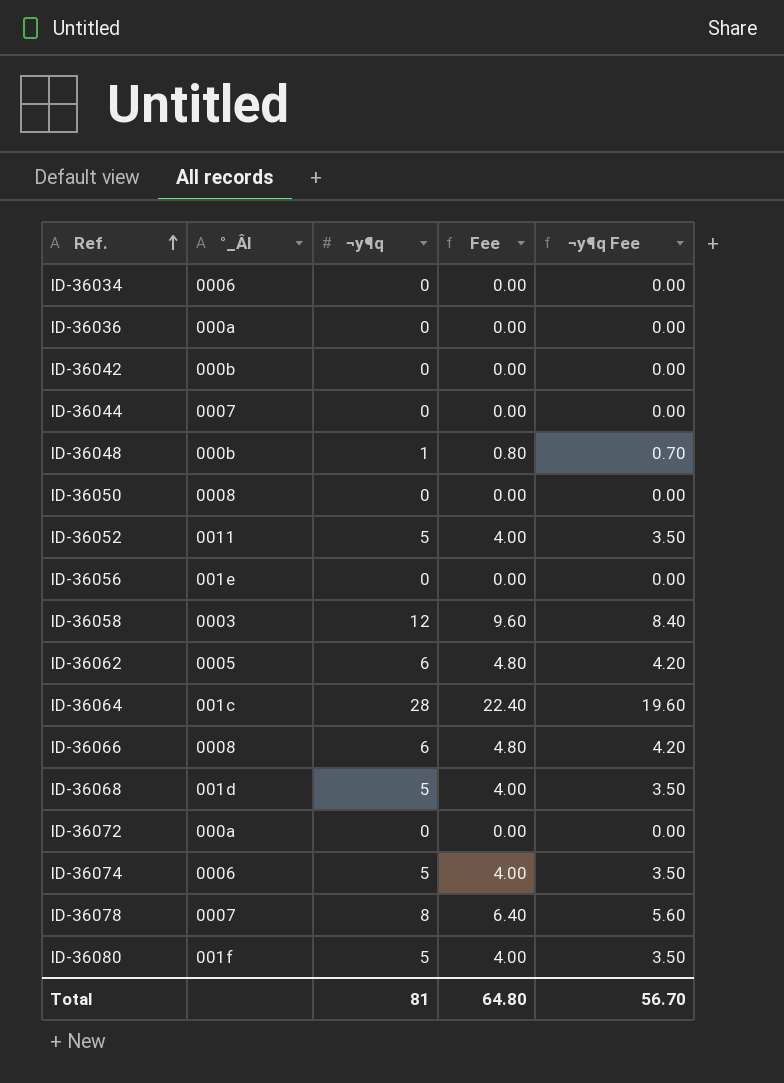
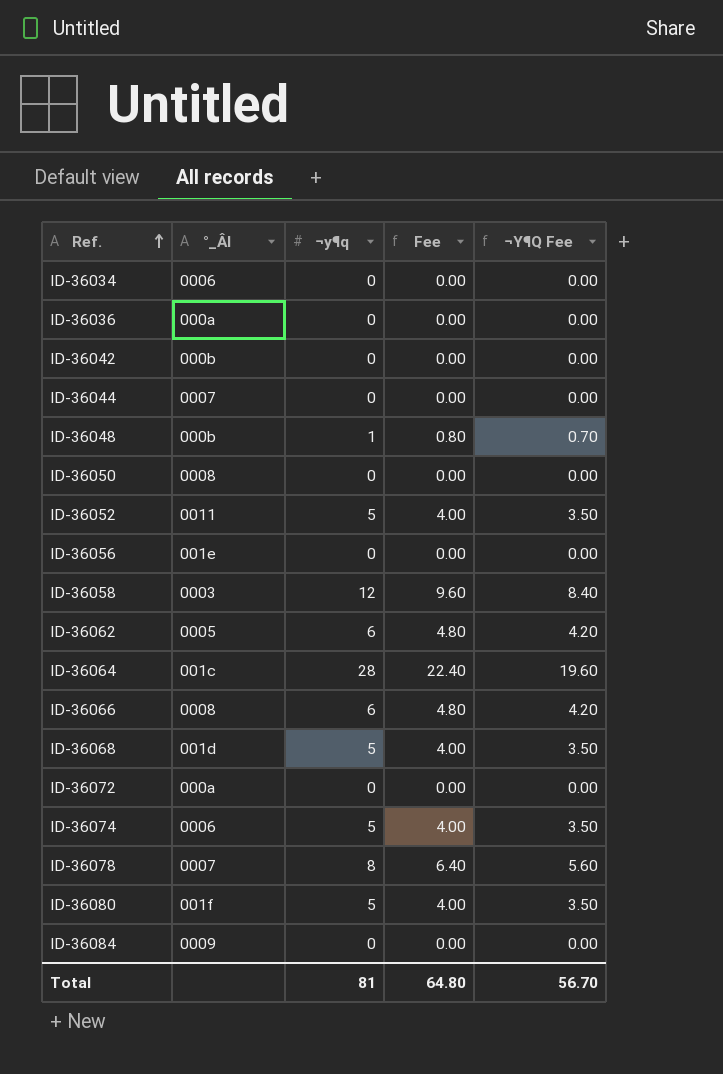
column name: ¬y¶q Fee -> ¬Y¶Q Fee
row ID-36084: none -> 0009 | 0 | 0.00 | 0.00

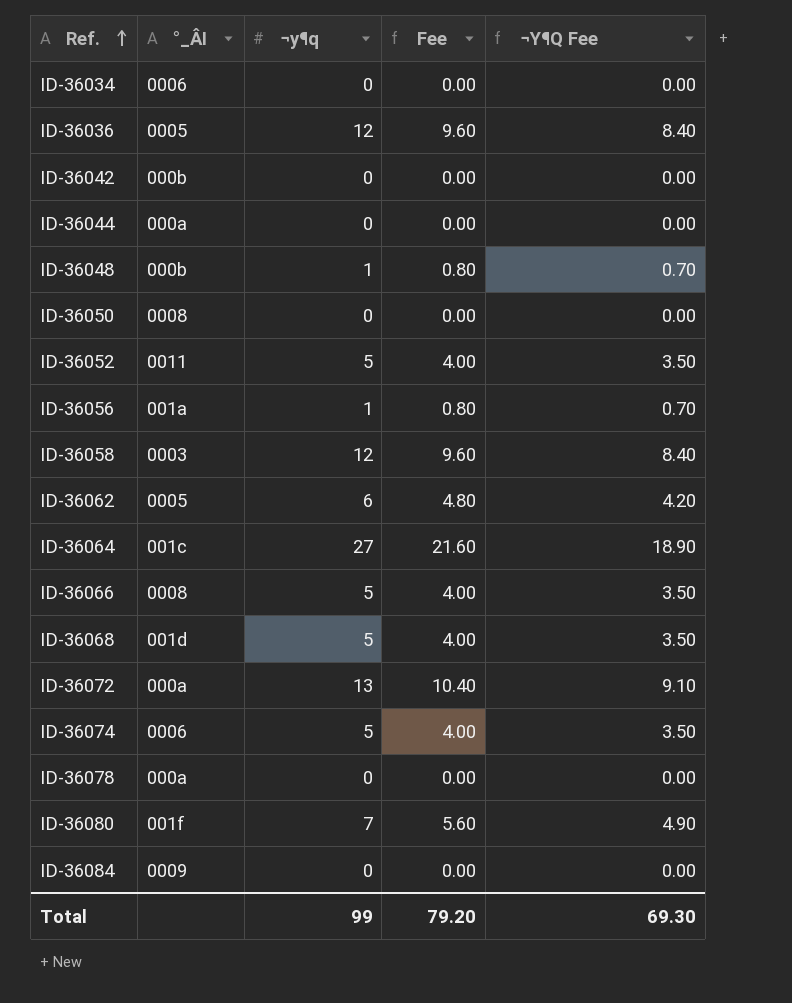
ID-36036 | °_ÂI: 000a -> 0005
ID-36036 | ¬y¶q: 0 -> 12
ID-36036 | Fee: 0.00 -> 9.60
ID-36036 | ¬Y¶Q Fee: 0.00 -> 8.40
ID-36044 | °_ÂI: 0007 -> 000a
ID-36056 | °_ÂI: 001e -> 001a
ID-36056 | ¬y¶q: 0 -> 1
ID-36056 | Fee: 0.00 -> 0.80
ID-36056 | ¬Y¶Q Fee: 0.00 -> 0.70
ID-36064 | ¬y¶q: 28 -> 27
ID-36064 | Fee: 22.40 -> 21.60
ID-36064 | ¬Y¶Q Fee: 19.60 -> 18.90
ID-36066 | ¬y¶q: 6 -> 5
ID-36066 | Fee: 4.80 -> 4.00
ID-36066 | ¬Y¶Q Fee: 4.20 -> 3.50
ID-36072 | ¬y¶q: 0 -> 13
ID-36072 | Fee: 0.00 -> 10.40
ID-36072 | ¬Y¶Q Fee: 0.00 -> 9.10
ID-36078 | °_ÂI: 0007 -> 000a
ID-36078 | ¬y¶q: 8 -> 0
ID-36078 | Fee: 6.40 -> 0.00
ID-36078 | ¬Y¶Q Fee: 5.60 -> 0.00
ID-36080 | ¬y¶q: 5 -> 7
ID-36080 | Fee: 4.00 -> 5.60
ID-36080 | ¬Y¶Q Fee: 3.50 -> 4.90
Total | ¬y¶q: 81 -> 99
Total | Fee: 64.80 -> 79.20
Total | ¬Y¶Q Fee: 56.70 -> 69.30

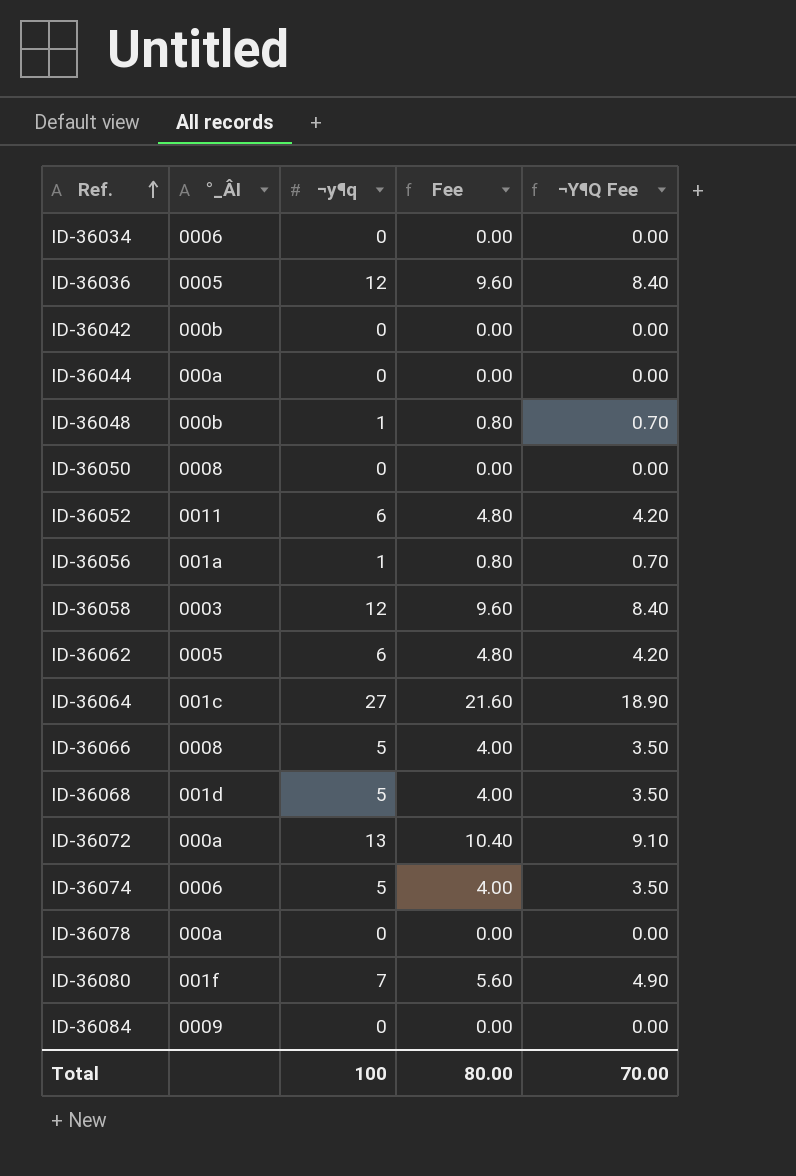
ID-36052 | ¬y¶q: 5 -> 6
ID-36052 | Fee: 4.00 -> 4.80
ID-36052 | ¬Y¶Q Fee: 3.50 -> 4.20
Total | ¬y¶q: 99 -> 100
Total | Fee: 79.20 -> 80.00
Total | ¬Y¶Q Fee: 69.30 -> 70.00

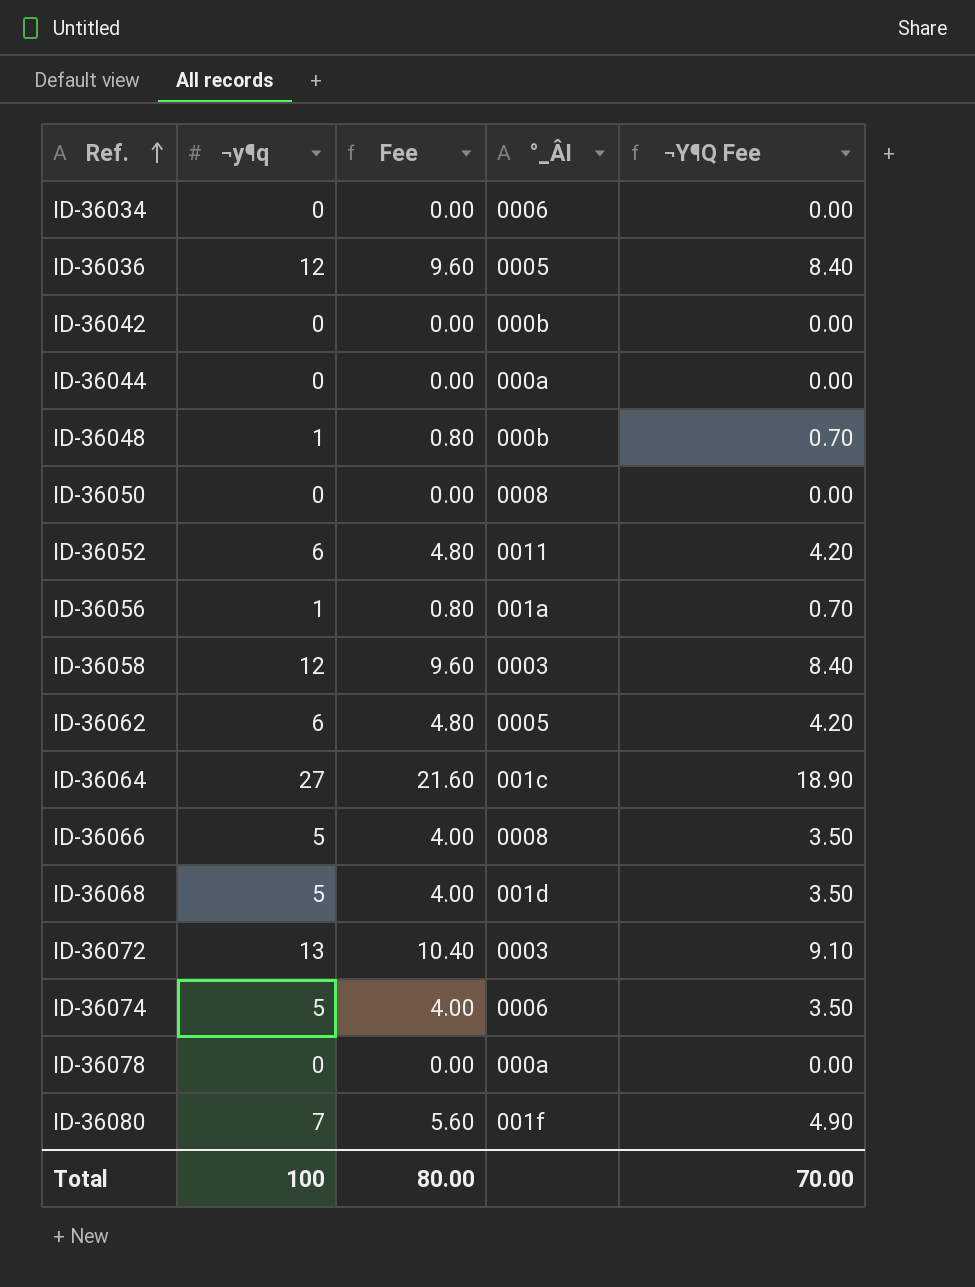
column °_ÂI | position: 2 -> 4
row ID-36084: 0009 | 0 | 0.00 | 0.00 -> none
ID-36072 | °_ÂI: 000a -> 0003

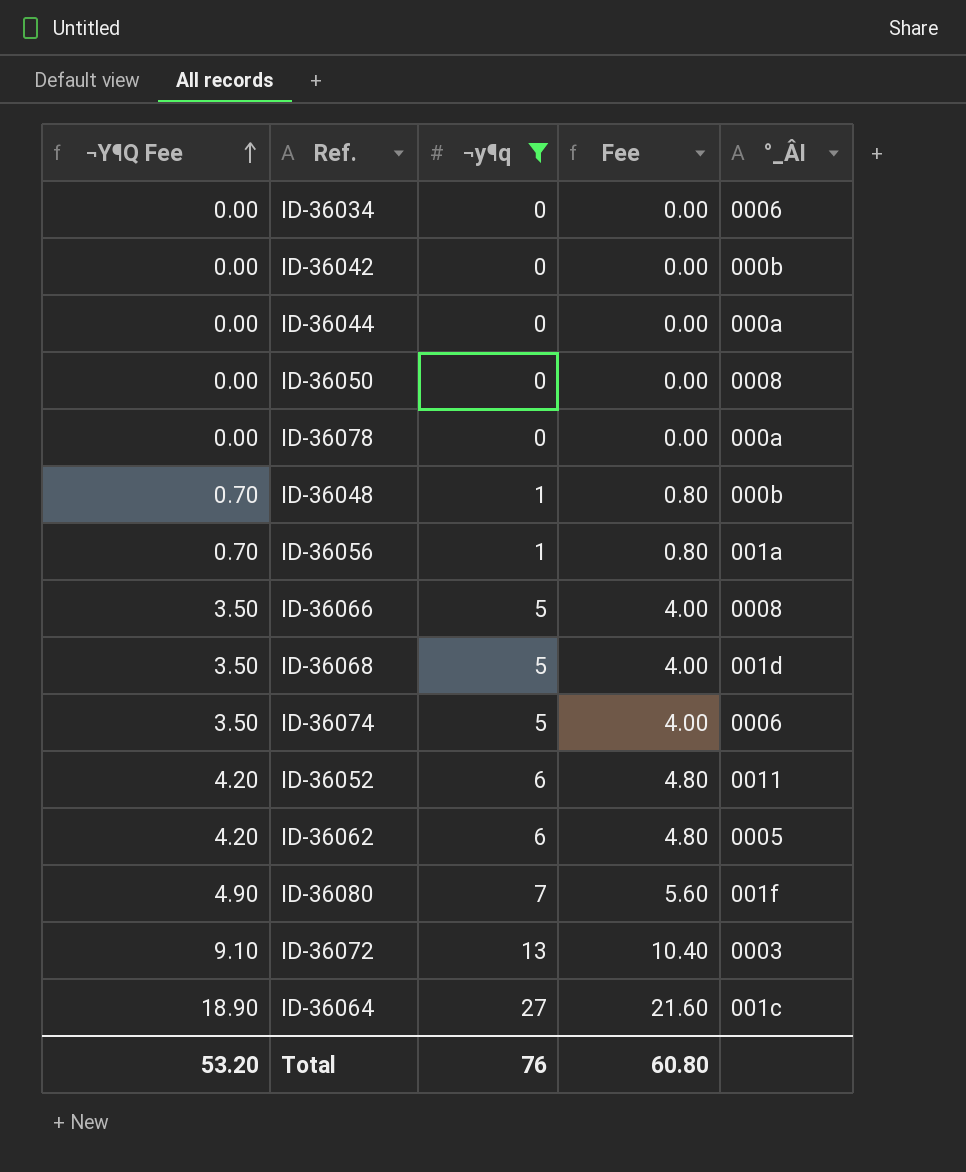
filter: none -> ¬y¶q != 12
row order: Ref. ascending -> ¬Y¶Q Fee ascending
column ¬Y¶Q Fee | position: 5 -> 1
Total | ¬Y¶Q Fee: 70.00 -> 53.20
Total | ¬y¶q: 100 -> 76
Total | Fee: 80.00 -> 60.80

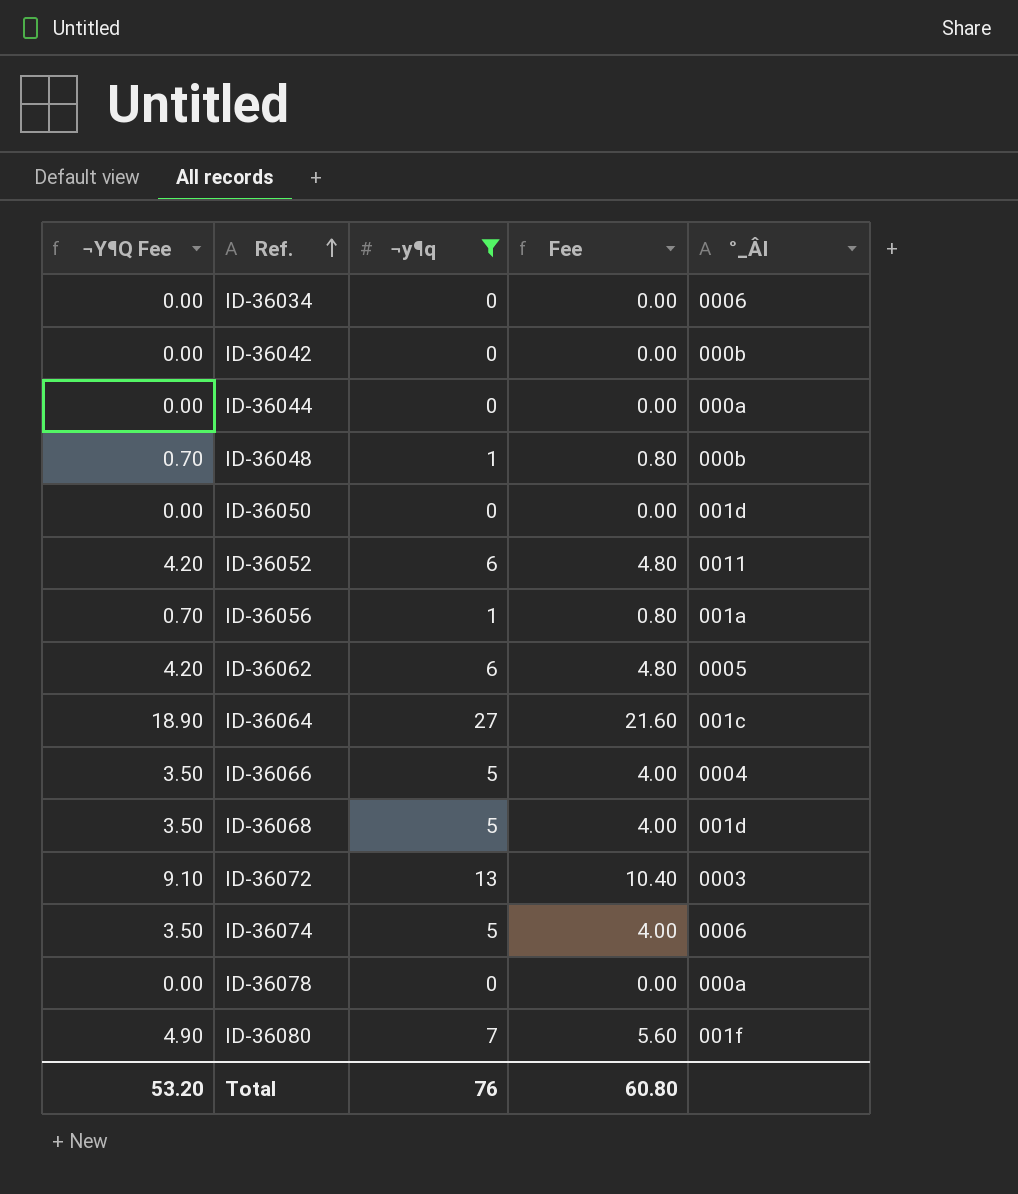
row order: ¬Y¶Q Fee ascending -> Ref. ascending
ID-36050 | °_ÂI: 0008 -> 001d
ID-36066 | °_ÂI: 0008 -> 0004

